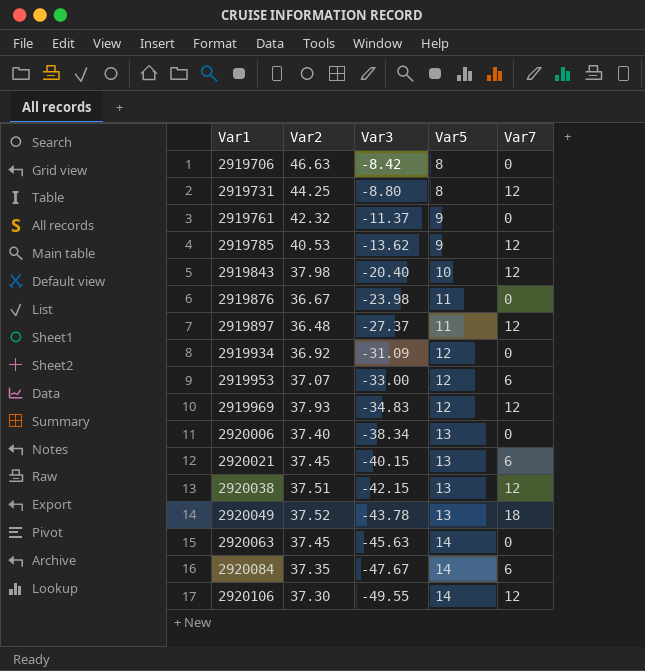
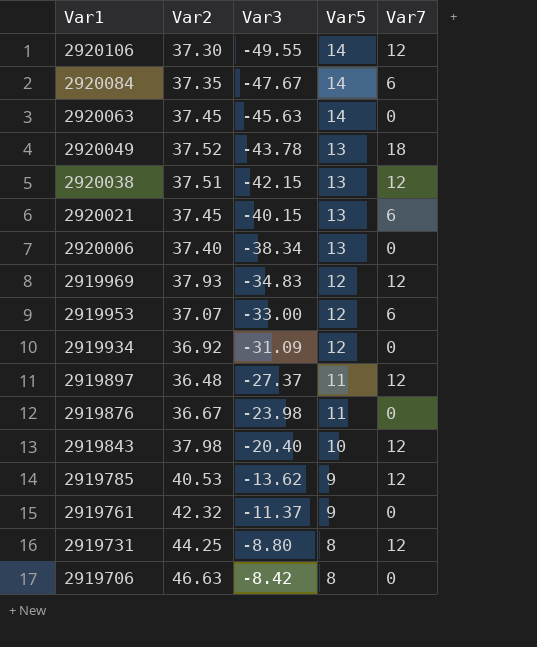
row order: Var1 ascending -> Var1 descending

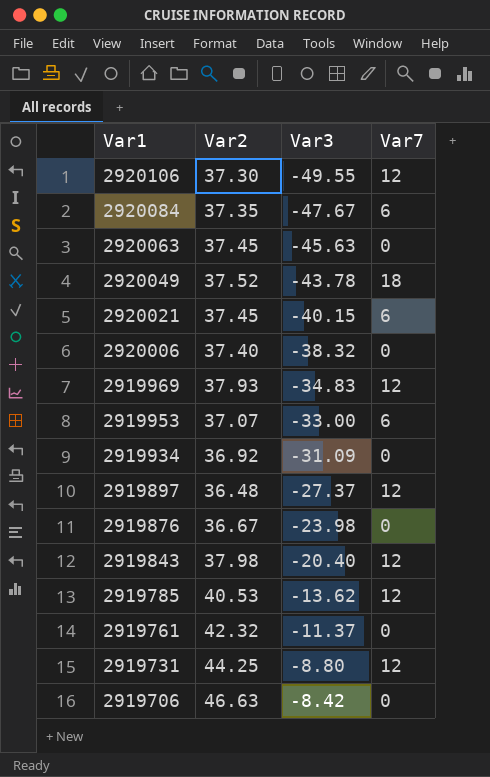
column Var5 | position: 4 -> none
row 2920038: 37.51 | -42.15 | 13 | 12 -> none
2920006 | Var3: -38.34 -> -38.32

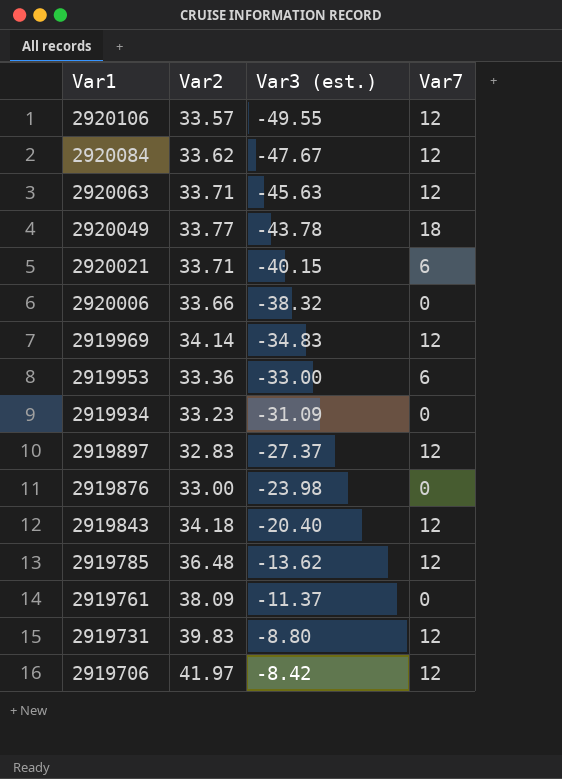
column name: Var3 -> Var3 (est.)
2920106 | Var2: 37.30 -> 33.57
2920084 | Var2: 37.35 -> 33.62
2920084 | Var7: 6 -> 12
2920063 | Var2: 37.45 -> 33.71
2920063 | Var7: 0 -> 12
2920049 | Var2: 37.52 -> 33.77
2920021 | Var2: 37.45 -> 33.71
2920006 | Var2: 37.40 -> 33.66
2919969 | Var2: 37.93 -> 34.14
2919953 | Var2: 37.07 -> 33.36
2919934 | Var2: 36.92 -> 33.23
2919897 | Var2: 36.48 -> 32.83
2919876 | Var2: 36.67 -> 33.00
2919843 | Var2: 37.98 -> 34.18
2919785 | Var2: 40.53 -> 36.48
2919761 | Var2: 42.32 -> 38.09
2919731 | Var2: 44.25 -> 39.83
2919706 | Var2: 46.63 -> 41.97
2919706 | Var7: 0 -> 12

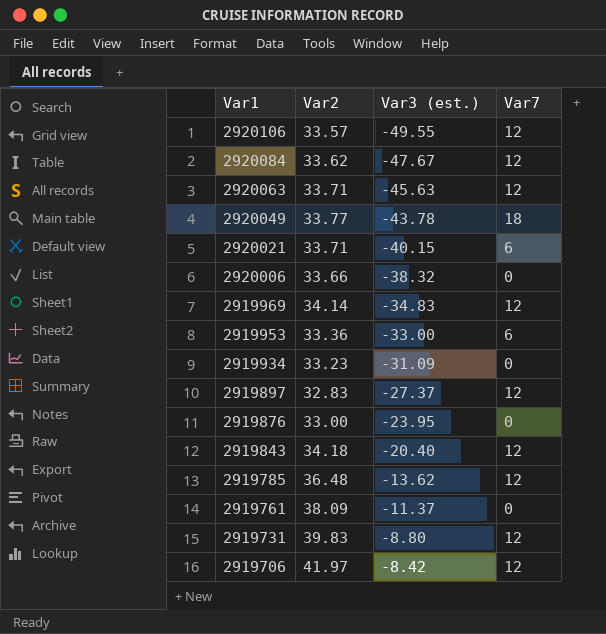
2919876 | Var3 (est.): -23.98 -> -23.95

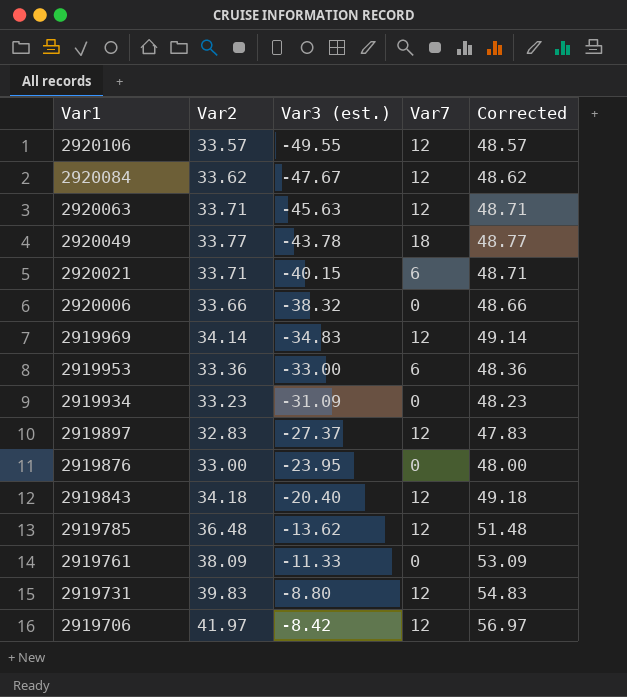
column Corrected | formula: none -> [Var2] + 15
2919761 | Var3 (est.): -11.37 -> -11.33

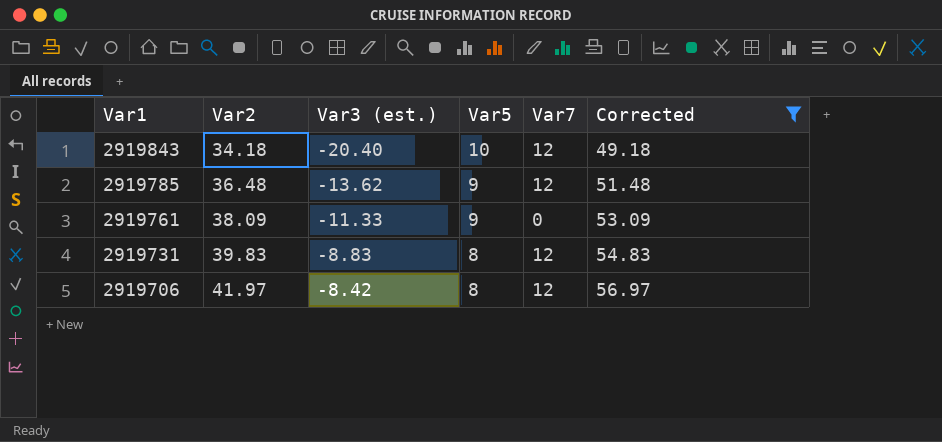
filter: none -> Corrected >= 49.18
column Var5 | position: none -> 4
2919731 | Var3 (est.): -8.80 -> -8.83

